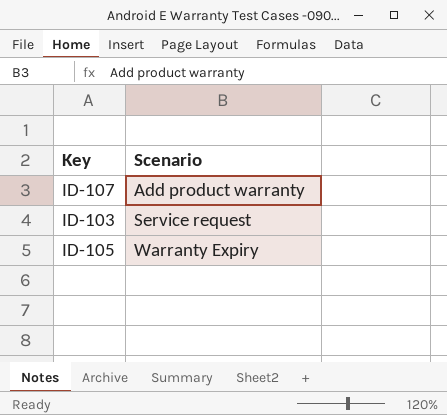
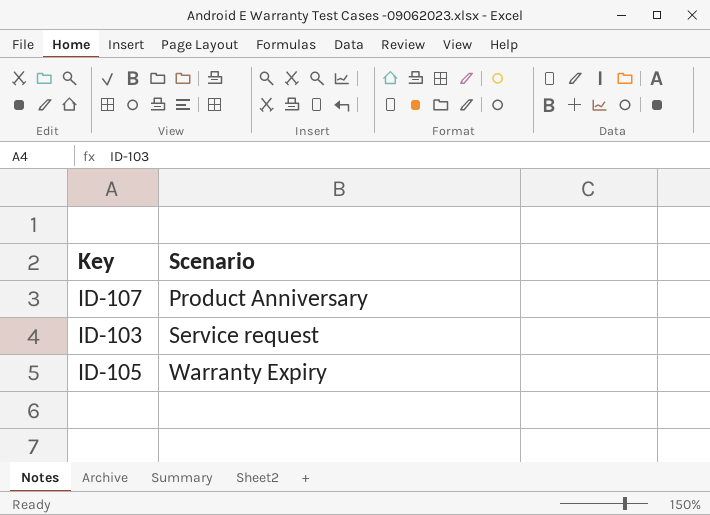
ID-107 | Scenario: Add product warranty -> Product Anniversary

